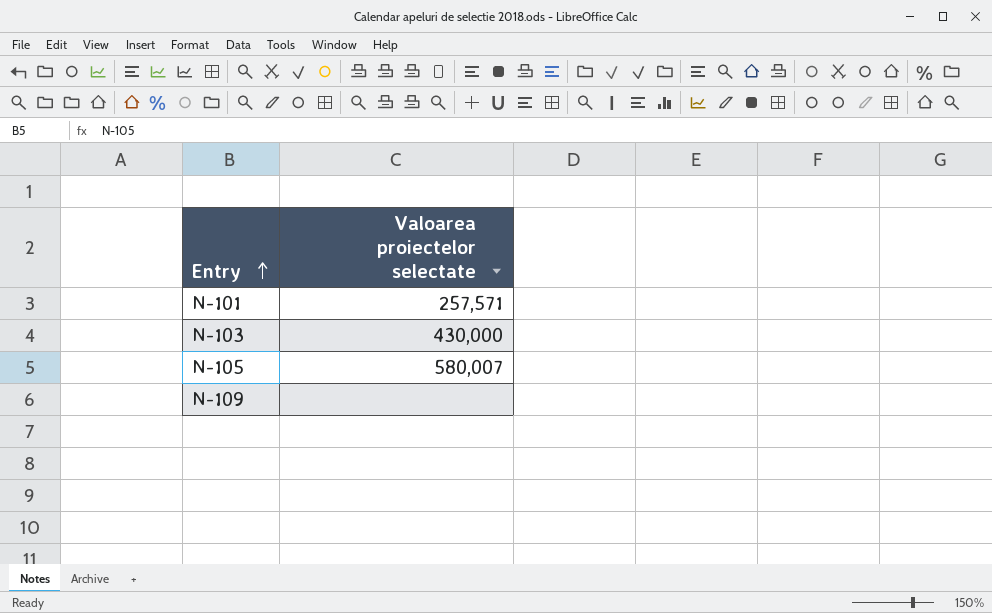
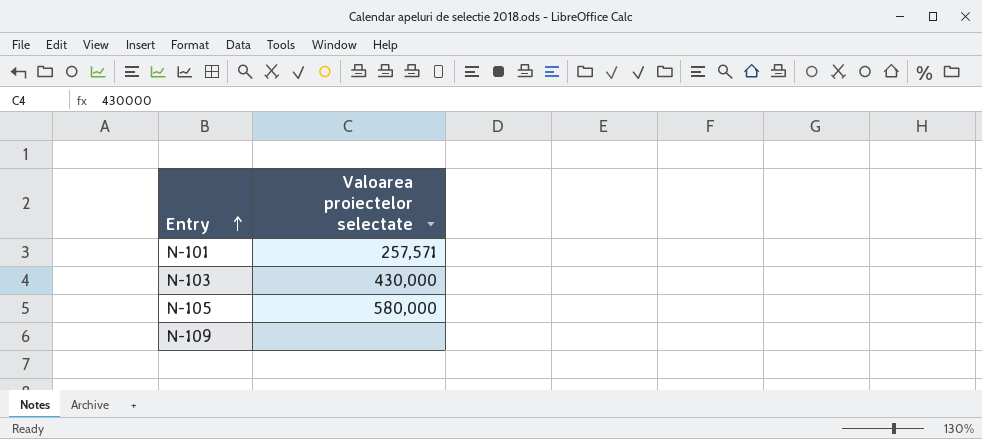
N-105 | Valoarea proiectelor selectate: 580,007 -> 580,000

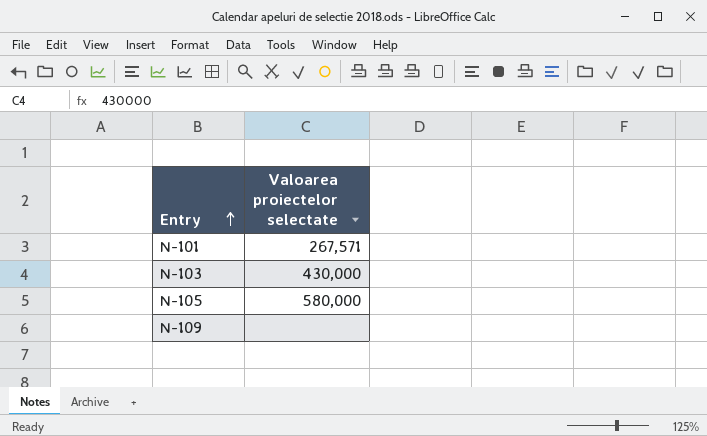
N-101 | Valoarea proiectelor selectate: 257,571 -> 267,571

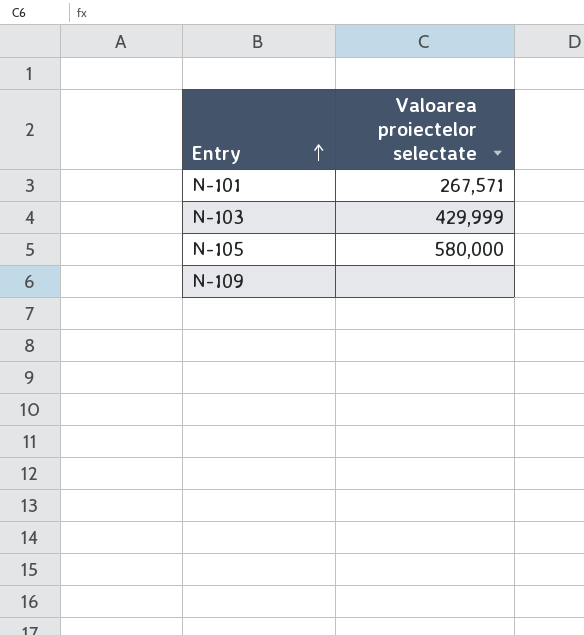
N-103 | Valoarea proiectelor selectate: 430,000 -> 429,999

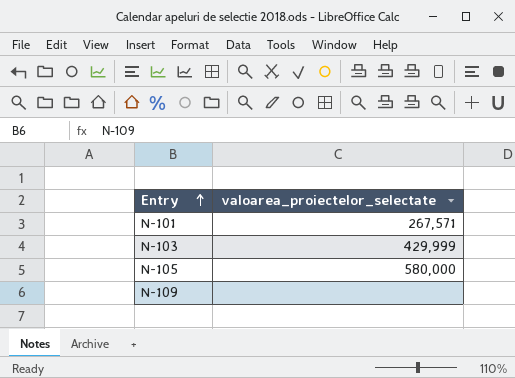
column name: Valoarea proiectelor selectate -> valoarea_proiectelor_selectate

